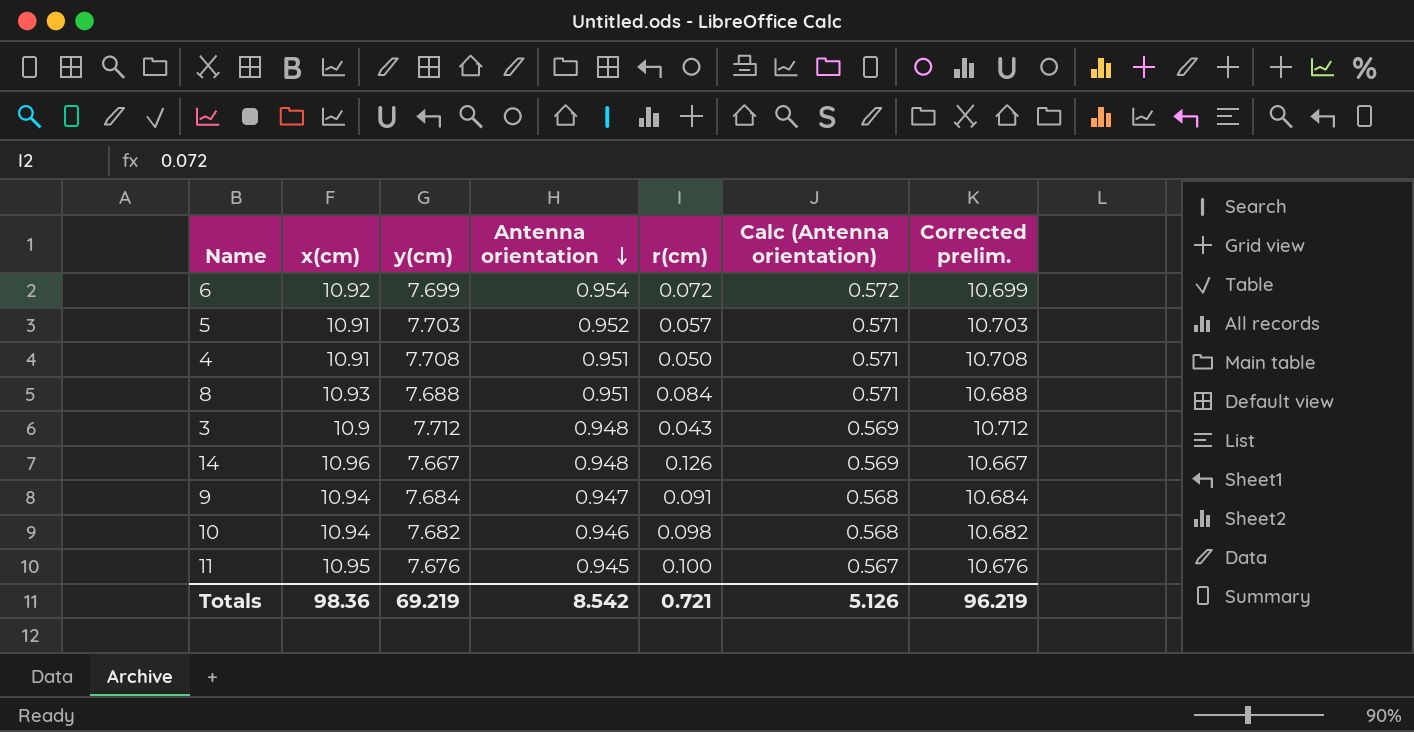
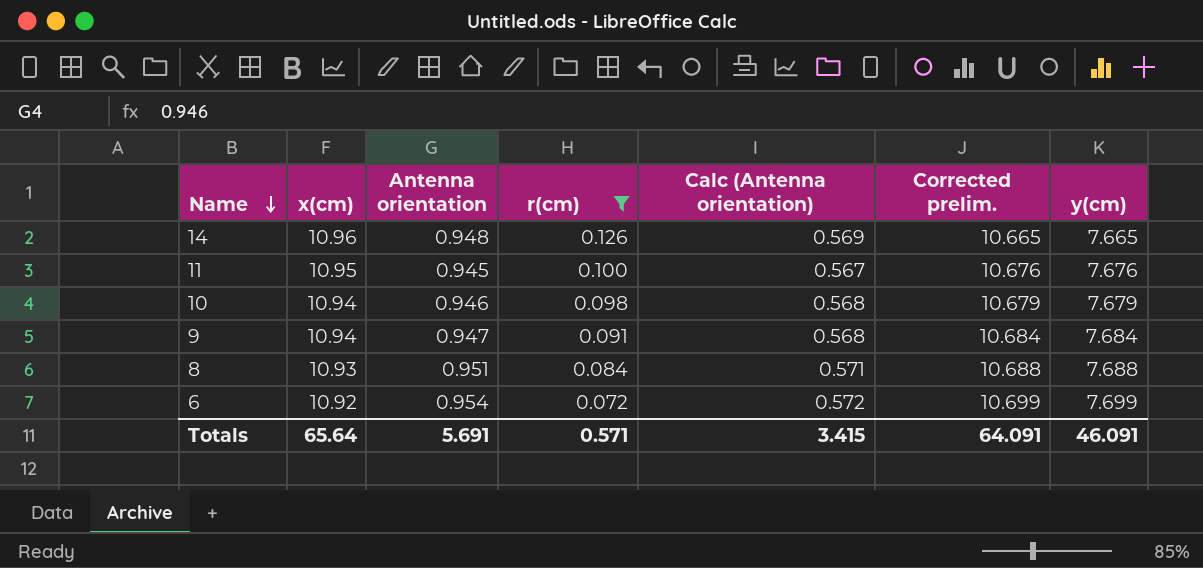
filter: none -> r(cm) >= 0.072
row order: Antenna orientation descending -> Name descending
column y(cm) | position: 3 -> 7
14 | Corrected prelim.: 10.667 -> 10.665
14 | y(cm): 7.667 -> 7.665
10 | Corrected prelim.: 10.682 -> 10.679
10 | y(cm): 7.682 -> 7.679
Totals | x(cm): 98.36 -> 65.64
Totals | Antenna orientation: 8.542 -> 5.691
Totals | r(cm): 0.721 -> 0.571
Totals | Calc (Antenna orientation): 5.126 -> 3.415
Totals | Corrected prelim.: 96.219 -> 64.091
Totals | y(cm): 69.219 -> 46.091

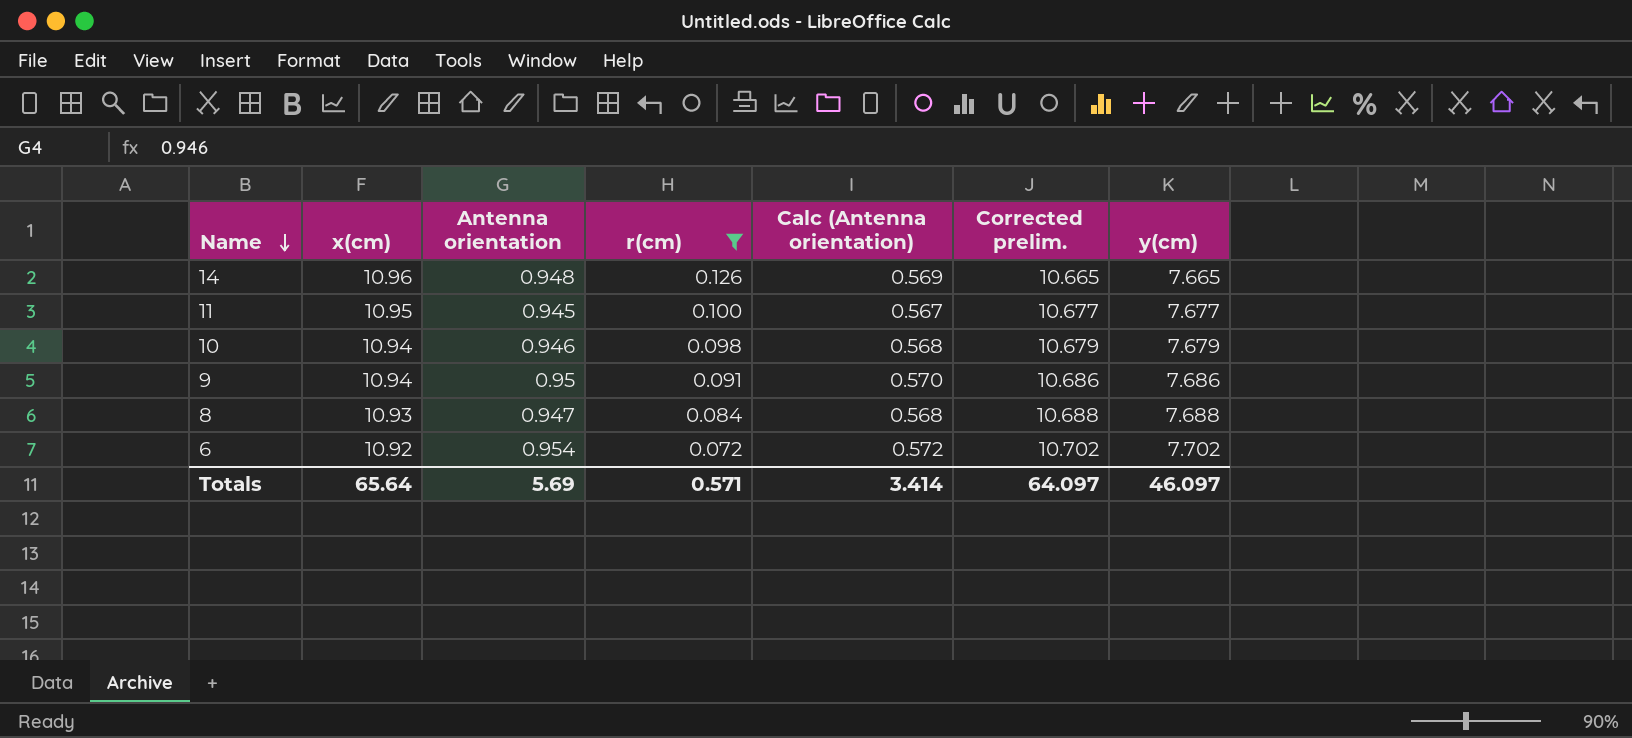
11 | Corrected prelim.: 10.676 -> 10.677
11 | y(cm): 7.676 -> 7.677
9 | Antenna orientation: 0.947 -> 0.95
9 | Calc (Antenna orientation): 0.568 -> 0.570
9 | Corrected prelim.: 10.684 -> 10.686
9 | y(cm): 7.684 -> 7.686
8 | Antenna orientation: 0.951 -> 0.947
8 | Calc (Antenna orientation): 0.571 -> 0.568
6 | Corrected prelim.: 10.699 -> 10.702
6 | y(cm): 7.699 -> 7.702
Totals | Antenna orientation: 5.691 -> 5.69
Totals | Calc (Antenna orientation): 3.415 -> 3.414
Totals | Corrected prelim.: 64.091 -> 64.097
Totals | y(cm): 46.091 -> 46.097

